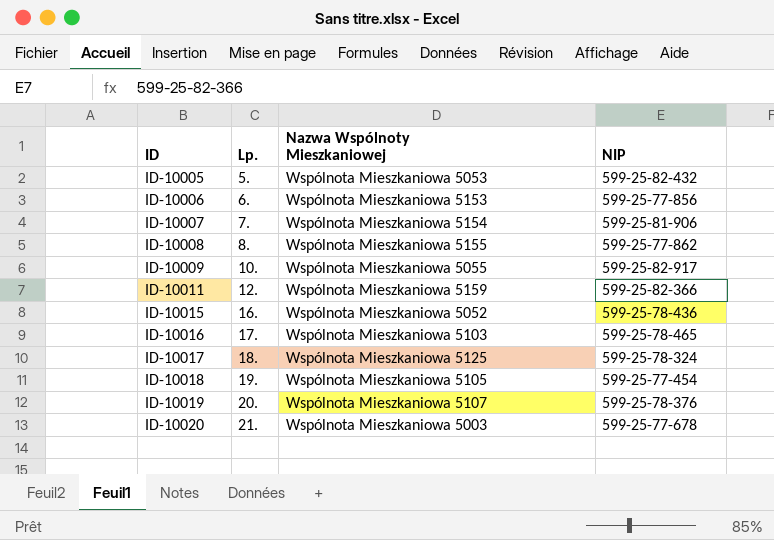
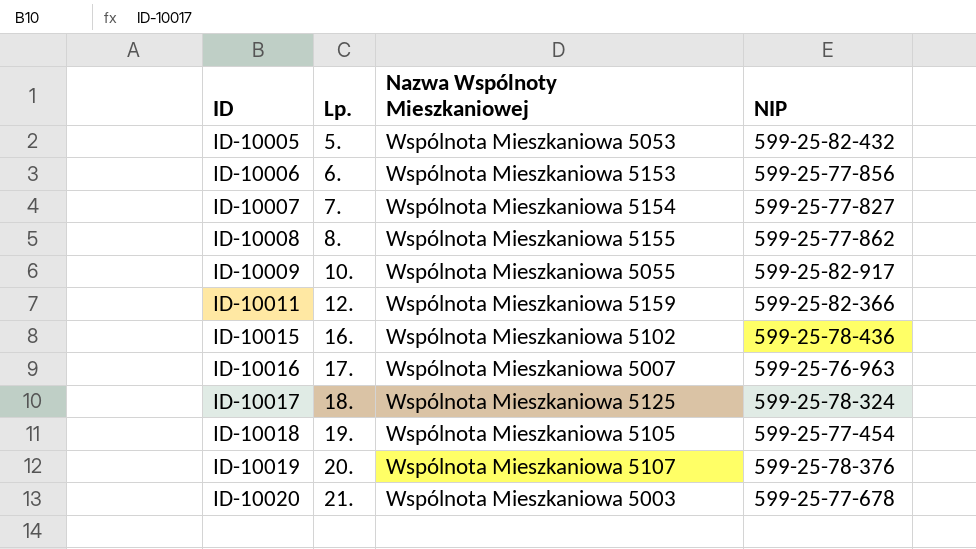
ID-10007 | NIP: 599-25-81-906 -> 599-25-77-827
ID-10015 | Nazwa Wspólnoty Mieszkaniowej: Wspólnota Mieszkaniowa 5052 -> Wspólnota Mieszkaniowa 5102
ID-10016 | Nazwa Wspólnoty Mieszkaniowej: Wspólnota Mieszkaniowa 5103 -> Wspólnota Mieszkaniowa 5007
ID-10016 | NIP: 599-25-78-465 -> 599-25-76-963

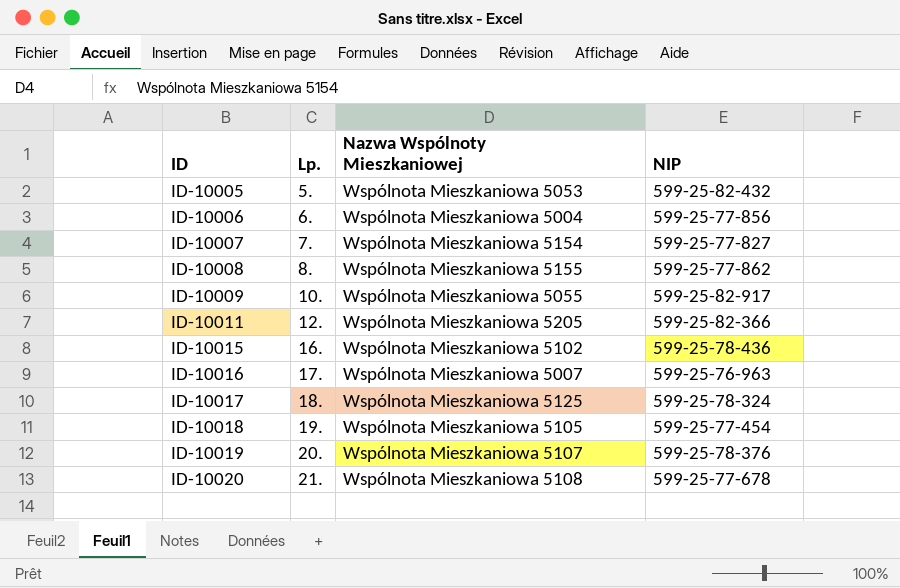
ID-10006 | Nazwa Wspólnoty Mieszkaniowej: Wspólnota Mieszkaniowa 5153 -> Wspólnota Mieszkaniowa 5004
ID-10011 | Nazwa Wspólnoty Mieszkaniowej: Wspólnota Mieszkaniowa 5159 -> Wspólnota Mieszkaniowa 5205
ID-10020 | Nazwa Wspólnoty Mieszkaniowej: Wspólnota Mieszkaniowa 5003 -> Wspólnota Mieszkaniowa 5108

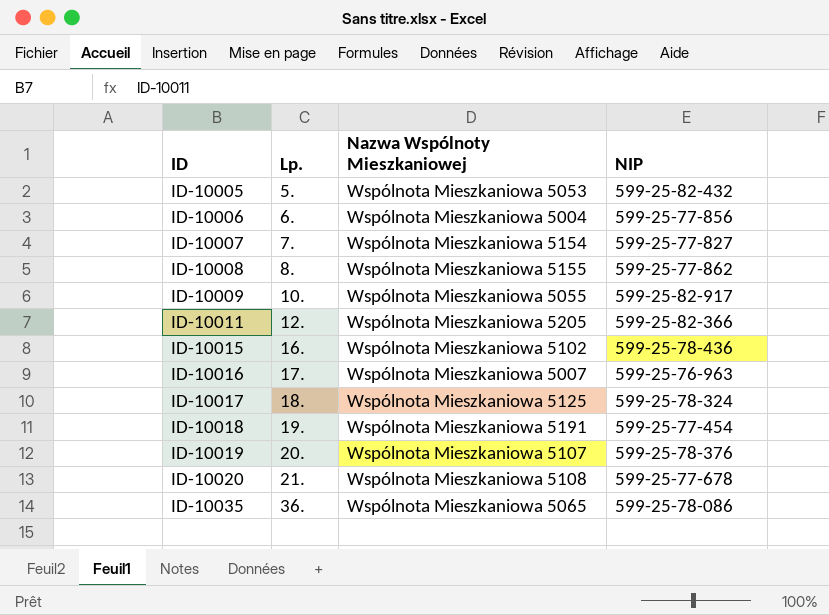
ID-10018 | Nazwa Wspólnoty Mieszkaniowej: Wspólnota Mieszkaniowa 5105 -> Wspólnota Mieszkaniowa 5191
row ID-10035: none -> 36. | Wspólnota Mieszkaniowa 5065 | 599-25-78-086

